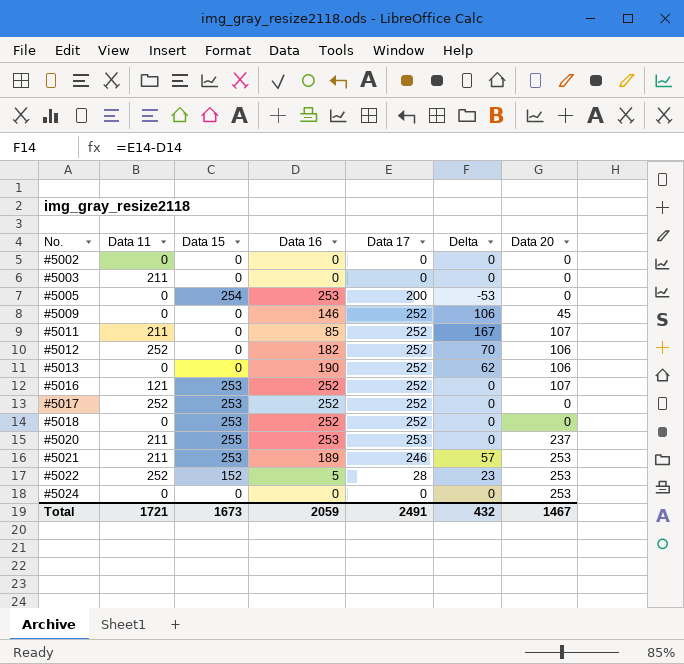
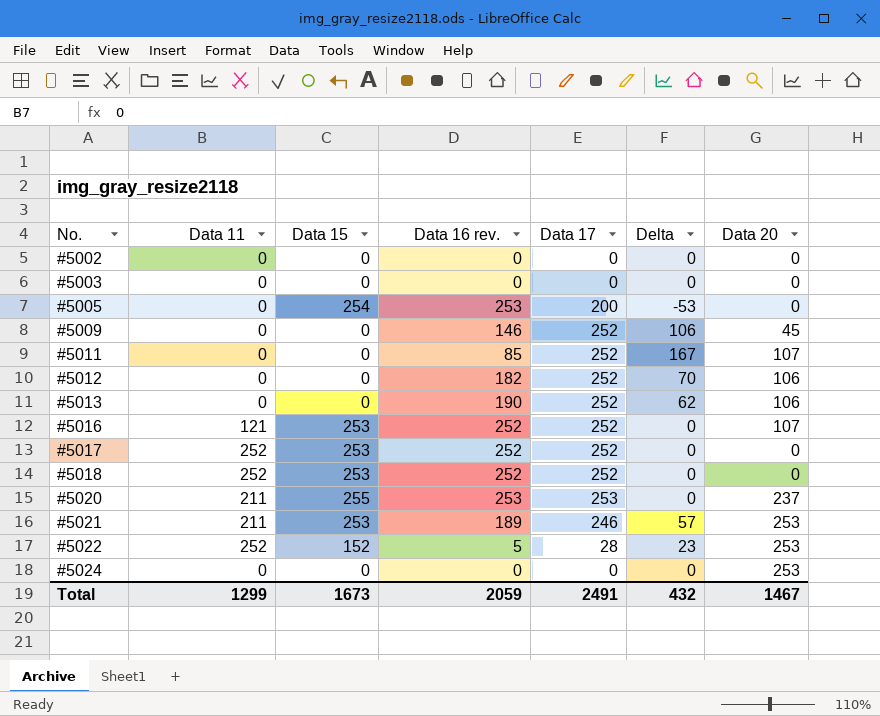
column name: Data 16 -> Data 16 rev.
#5003 | Data 11: 211 -> 0
#5011 | Data 11: 211 -> 0
#5012 | Data 11: 252 -> 0
#5018 | Data 11: 0 -> 252
Total | Data 11: 1721 -> 1299

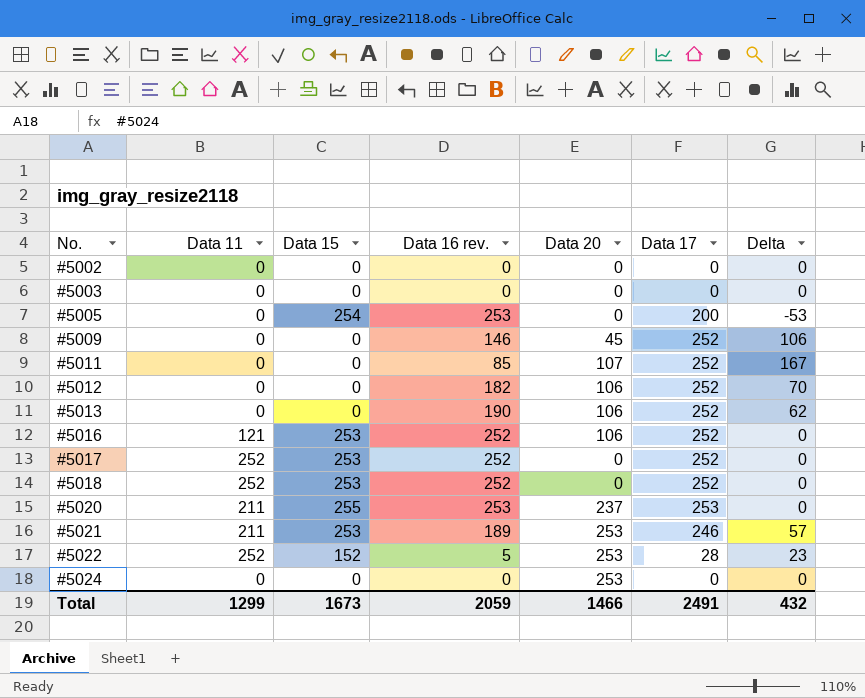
column Data 20 | position: 7 -> 5
#5016 | Data 20: 107 -> 106
Total | Data 20: 1467 -> 1466

